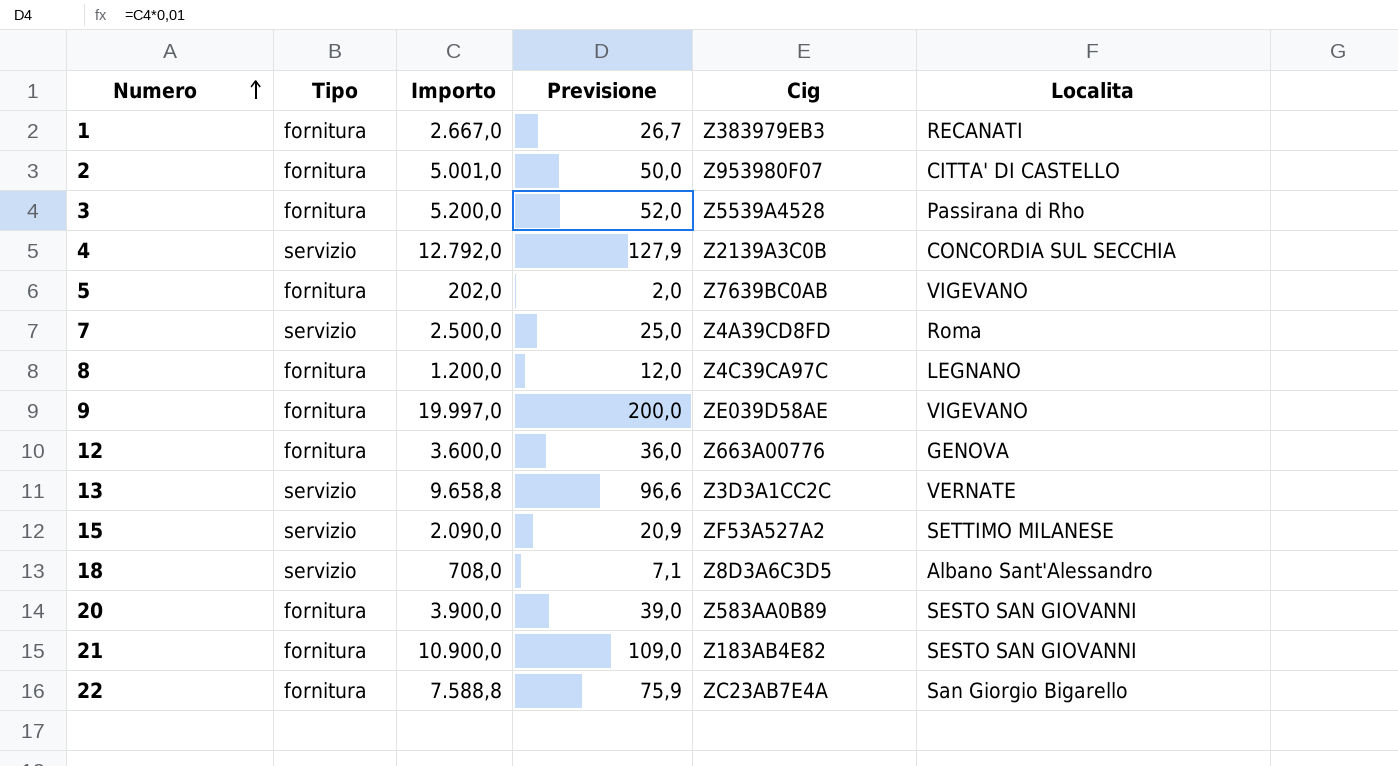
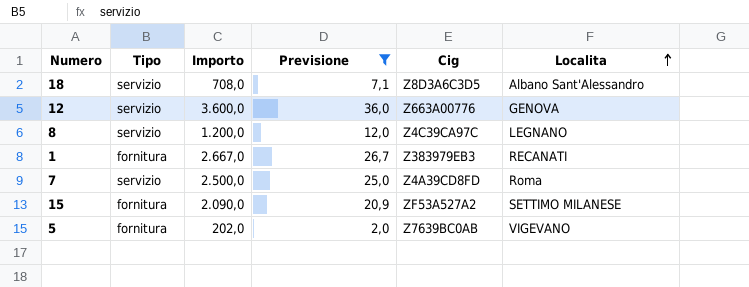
filter: none -> Previsione <= 36,0
row order: Numero ascending -> Localita ascending
12 | Tipo: fornitura -> servizio
8 | Tipo: fornitura -> servizio
15 | Tipo: servizio -> fornitura

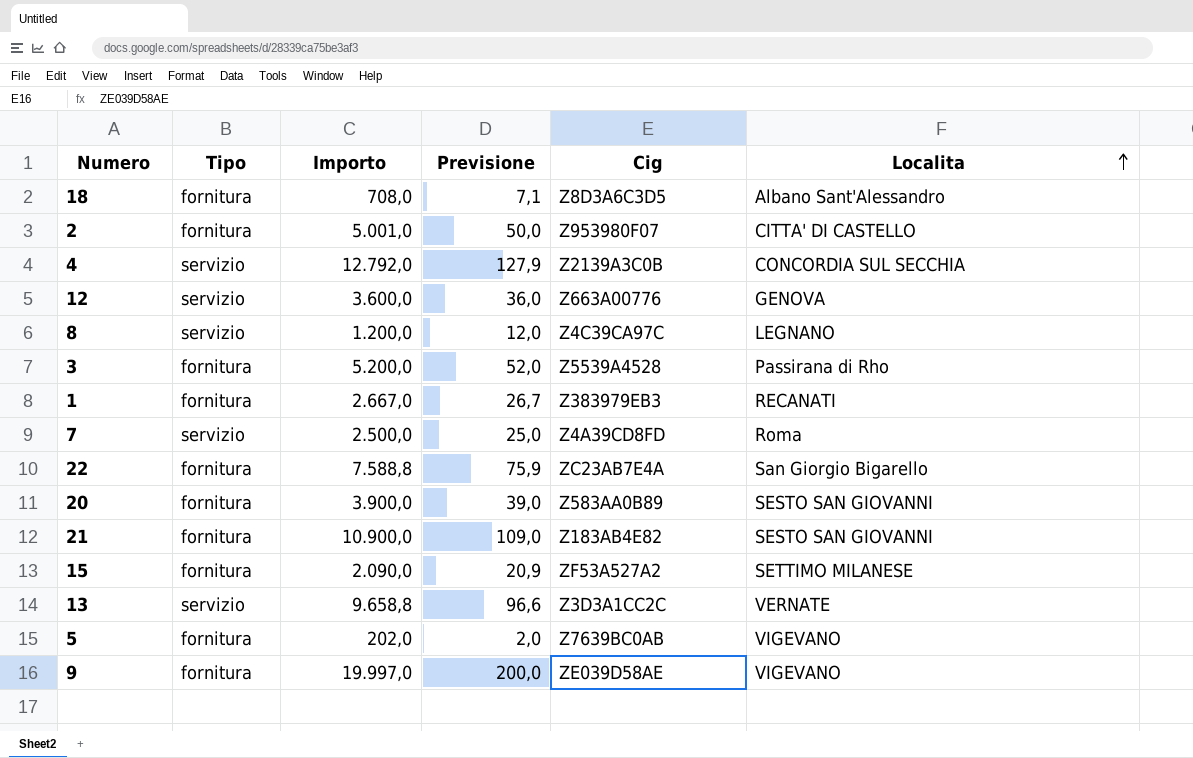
filter: Previsione <= 36,0 -> none
18 | Tipo: servizio -> fornitura

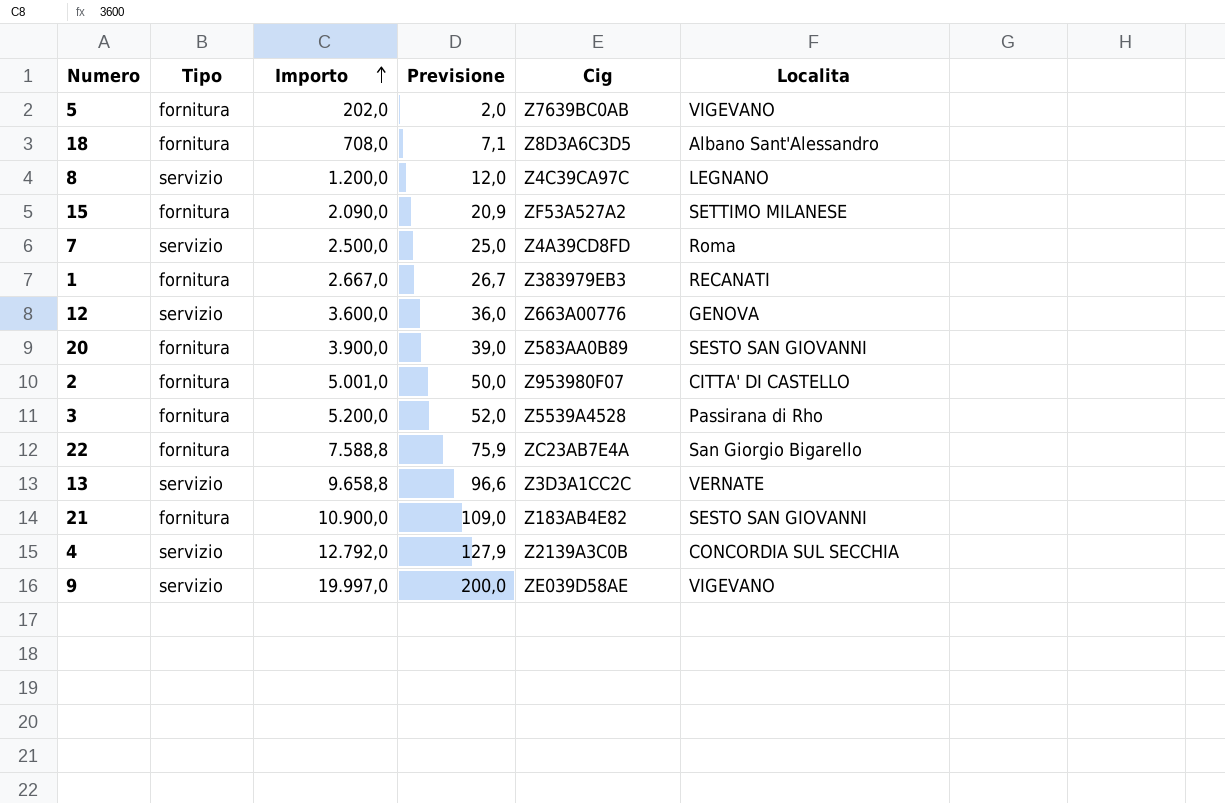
row order: Localita ascending -> Importo ascending
9 | Tipo: fornitura -> servizio

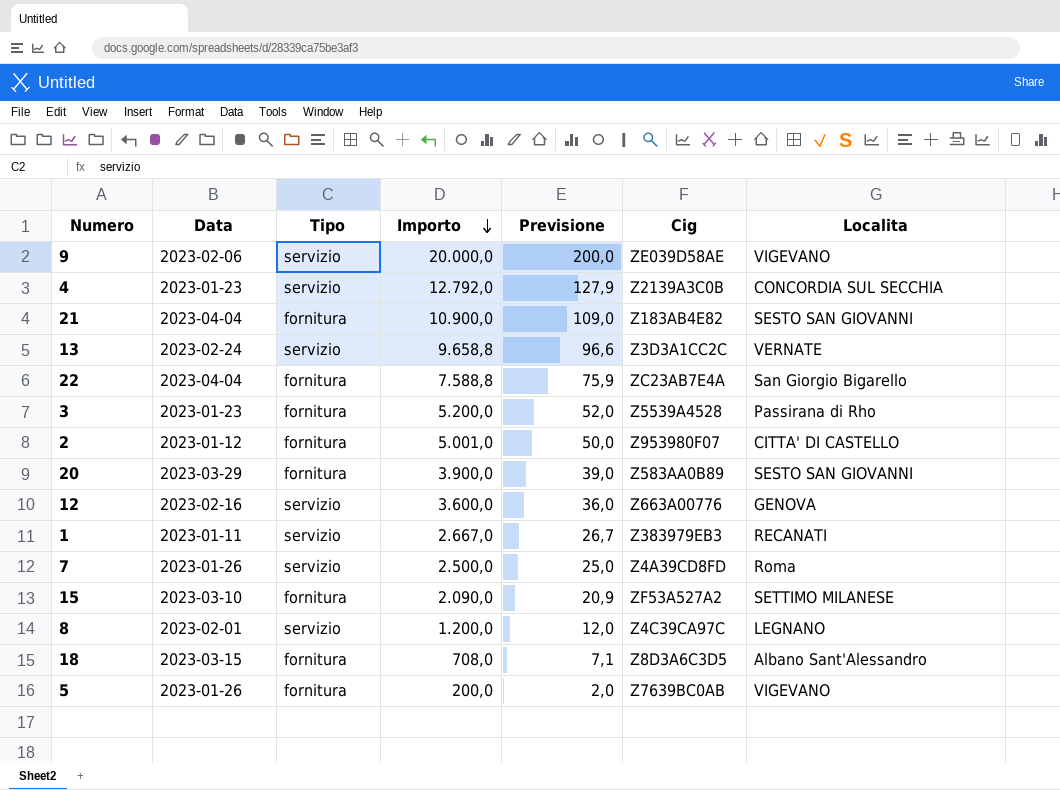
row order: Importo ascending -> Importo descending
column Data | position: none -> 2
9 | Importo: 19.997,0 -> 20.000,0
1 | Tipo: fornitura -> servizio
5 | Importo: 202,0 -> 200,0

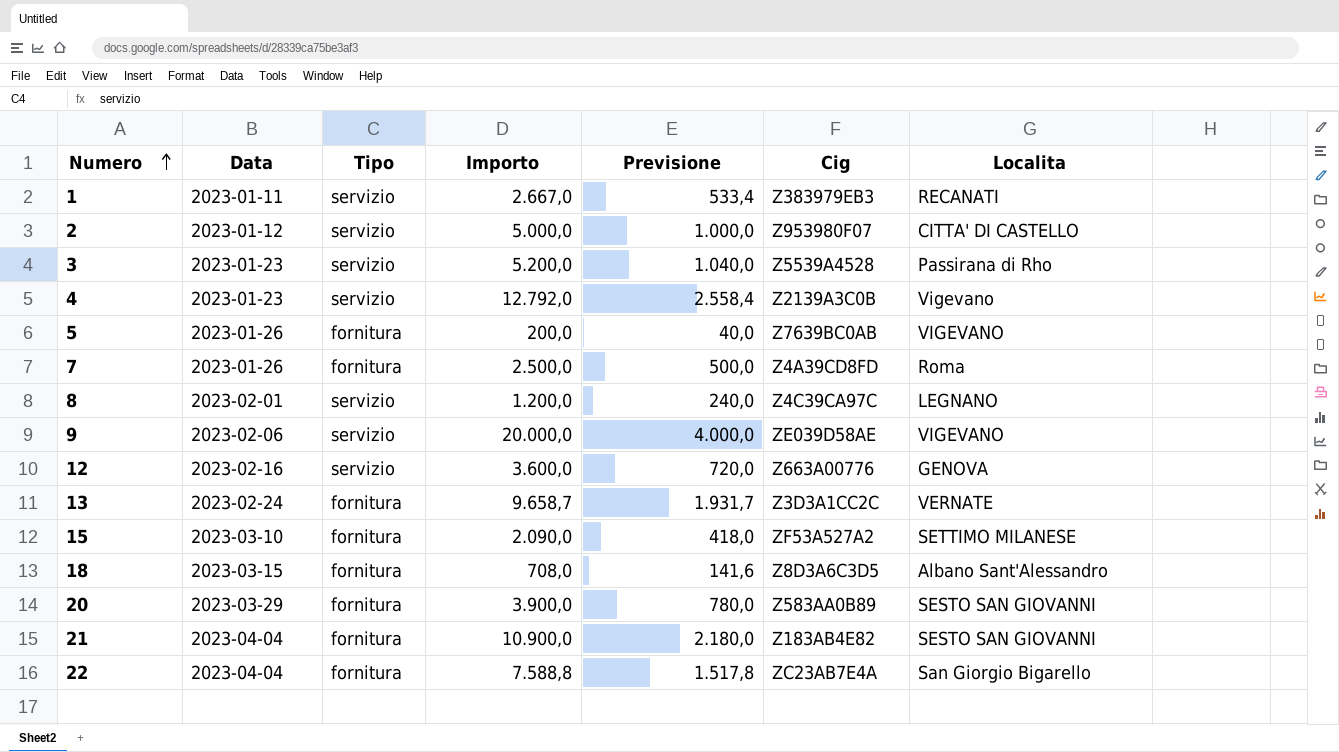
row order: Importo descending -> Numero ascending
column Previsione | formula: [Importo] * 0,01 -> [Importo] * 0,2
2 | Tipo: fornitura -> servizio
2 | Importo: 5.001,0 -> 5.000,0
3 | Tipo: fornitura -> servizio
4 | Localita: CONCORDIA SUL SECCHIA -> Vigevano
7 | Tipo: servizio -> fornitura
13 | Tipo: servizio -> fornitura
13 | Importo: 9.658,8 -> 9.658,7

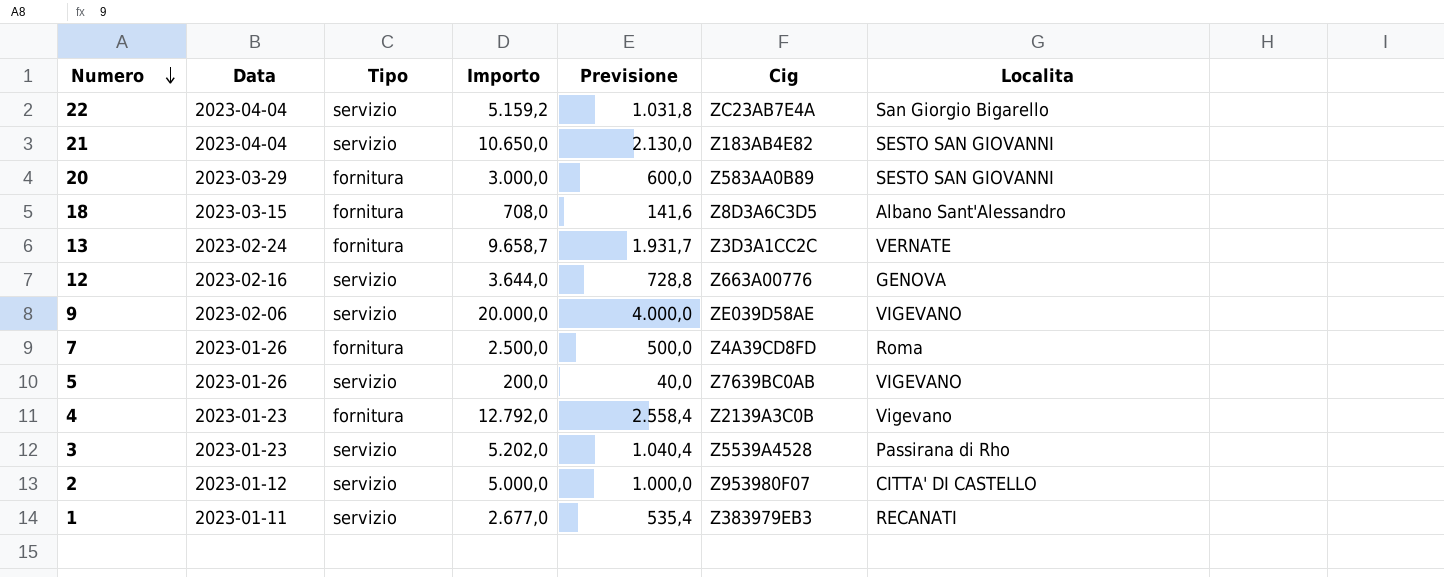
row order: Numero ascending -> Numero descending
row 8: 2023-02-01 | servizio | 1.200,0 | 240,0 | Z4C39CA97C | LEGNANO -> none
row 15: 2023-03-10 | fornitura | 2.090,0 | 418,0 | ZF53A527A2 | SETTIMO MILANESE -> none
22 | Tipo: fornitura -> servizio
22 | Importo: 7.588,8 -> 5.159,2
22 | Previsione: 1.517,8 -> 1.031,8
21 | Tipo: fornitura -> servizio
21 | Importo: 10.900,0 -> 10.650,0
21 | Previsione: 2.180,0 -> 2.130,0
20 | Importo: 3.900,0 -> 3.000,0
20 | Previsione: 780,0 -> 600,0
12 | Importo: 3.600,0 -> 3.644,0
12 | Previsione: 720,0 -> 728,8
5 | Tipo: fornitura -> servizio
4 | Tipo: servizio -> fornitura
3 | Importo: 5.200,0 -> 5.202,0
3 | Previsione: 1.040,0 -> 1.040,4
1 | Importo: 2.667,0 -> 2.677,0
1 | Previsione: 533,4 -> 535,4

